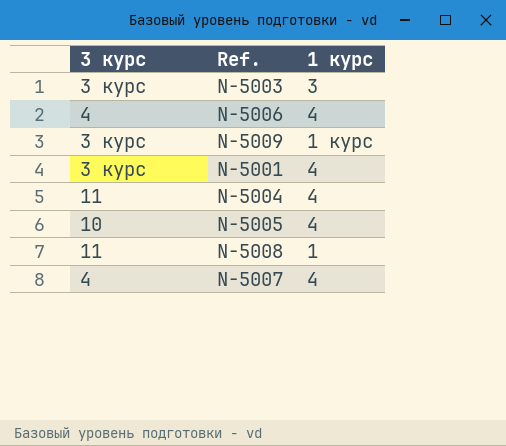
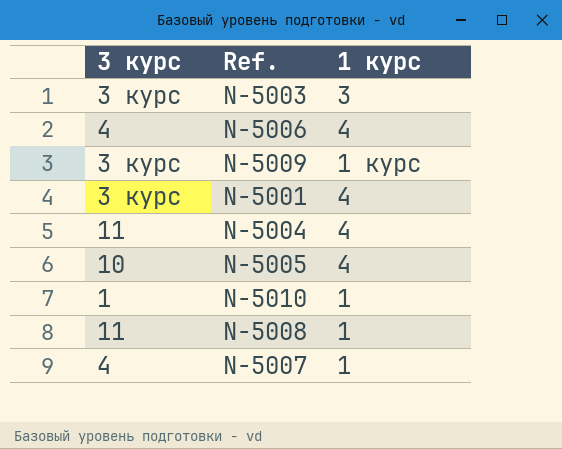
row N-5010: none -> 1 | 1
N-5007 | 1 курс: 4 -> 1

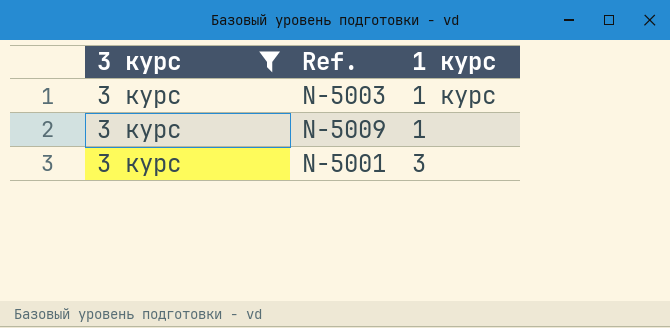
filter: none -> 3 курс = 3 курс
N-5003 | 1 курс: 3 -> 1 курс
N-5009 | 1 курс: 1 курс -> 1
N-5001 | 1 курс: 4 -> 3

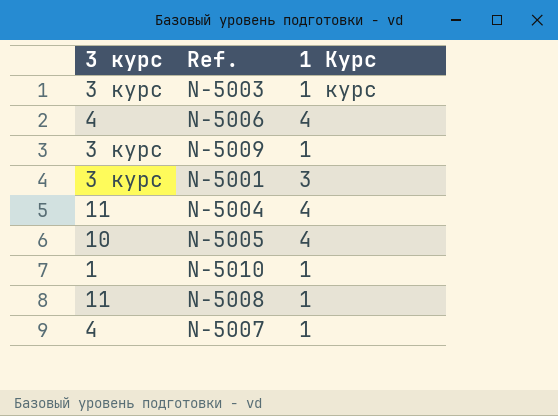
filter: 3 курс = 3 курс -> none
column name: 1 курс -> 1 Курс

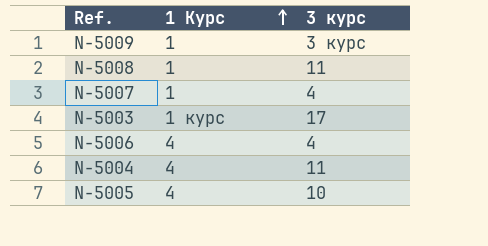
row order: none -> 1 Курс ascending
column 3 курс | position: 1 -> 3
row N-5001: 3 курс | 3 -> none
row N-5010: 1 | 1 -> none
N-5003 | 3 курс: 3 курс -> 17

